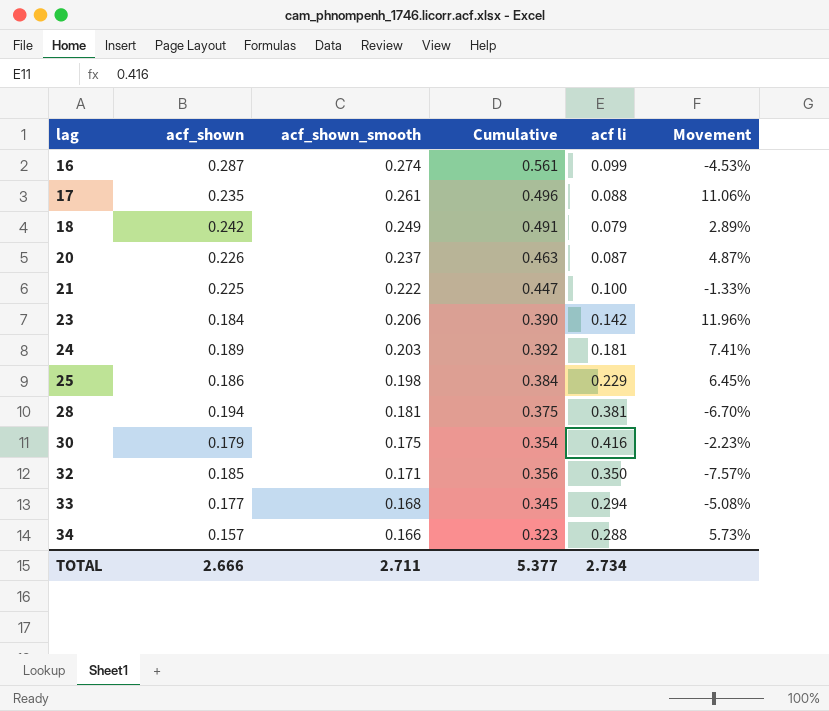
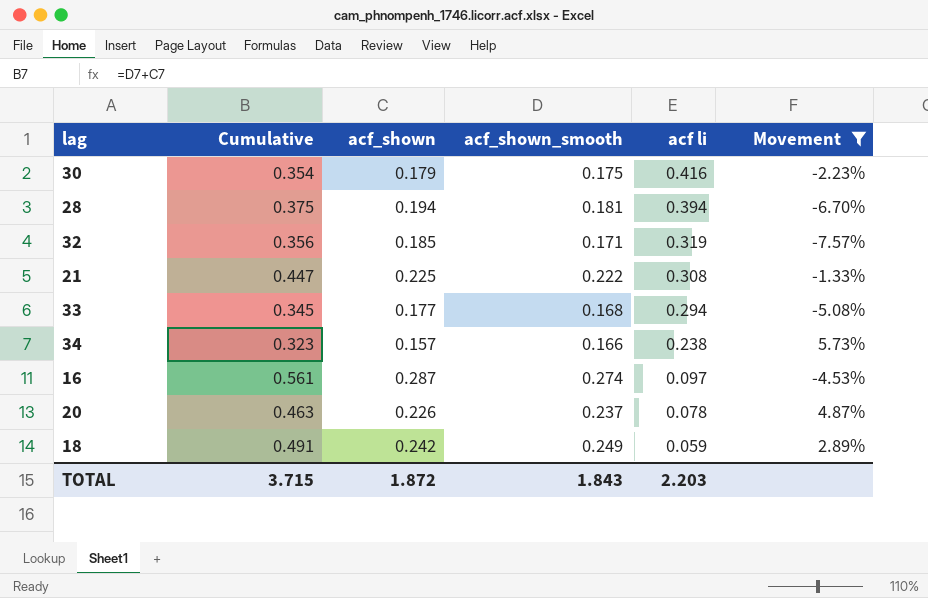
filter: none -> Movement <= 5.73%
row order: lag ascending -> acf li descending
column Cumulative | position: 4 -> 2
28 | acf li: 0.381 -> 0.394
32 | acf li: 0.350 -> 0.319
21 | acf li: 0.100 -> 0.308
34 | acf li: 0.288 -> 0.238
16 | acf li: 0.099 -> 0.097
20 | acf li: 0.087 -> 0.078
18 | acf li: 0.079 -> 0.059
TOTAL | Cumulative: 5.377 -> 3.715
TOTAL | acf_shown: 2.666 -> 1.872
TOTAL | acf_shown_smooth: 2.711 -> 1.843
TOTAL | acf li: 2.734 -> 2.203

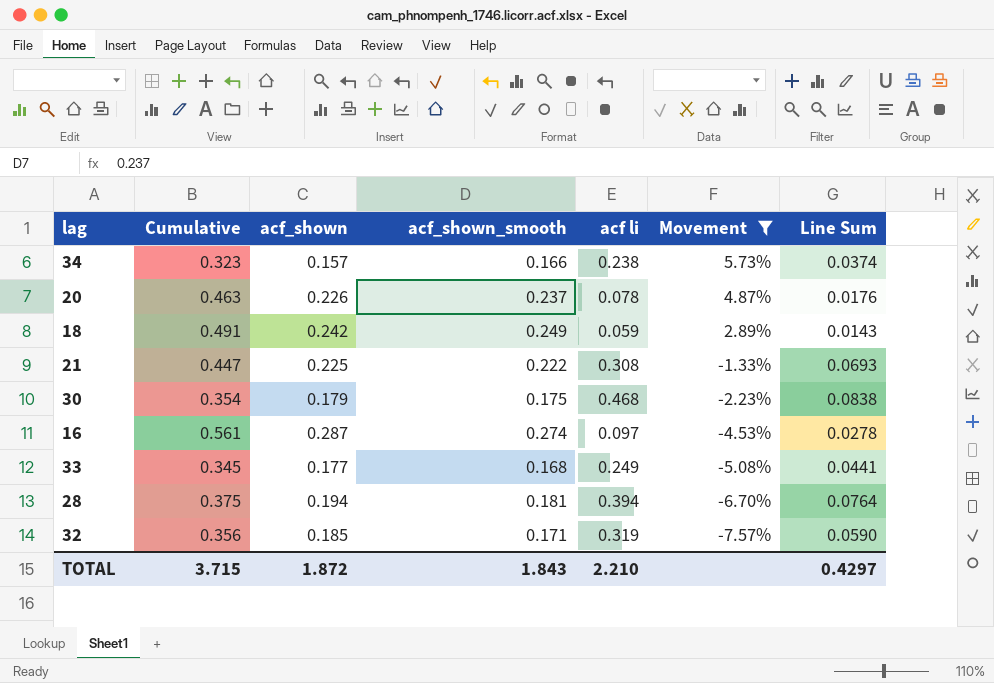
row order: acf li descending -> Movement descending
column Line Sum | formula: none -> [acf_shown] * [acf li]
30 | acf li: 0.416 -> 0.468
33 | acf li: 0.294 -> 0.249
TOTAL | acf li: 2.203 -> 2.210

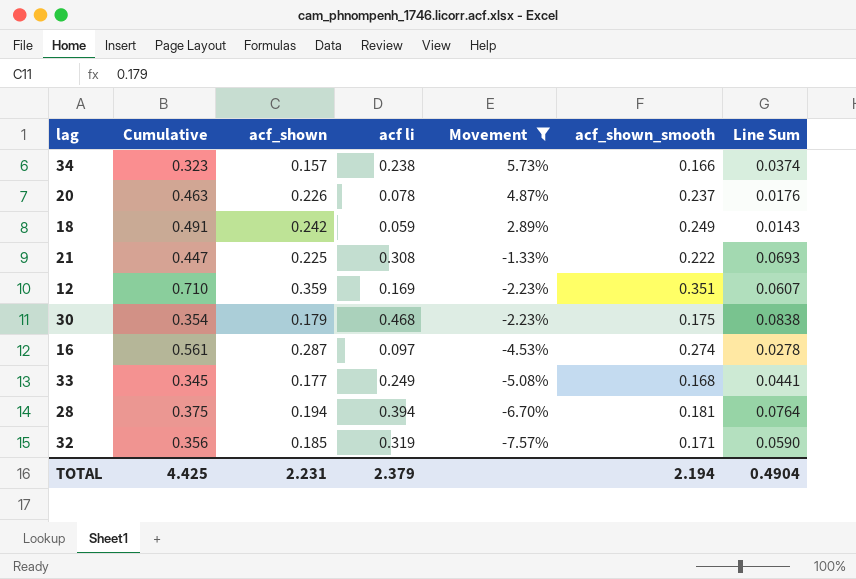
column acf_shown_smooth | position: 4 -> 6
row 12: none -> 0.710 | 0.359 | 0.169 | -2.23% | 0.351 | 0.0607
TOTAL | Cumulative: 3.715 -> 4.425
TOTAL | acf_shown: 1.872 -> 2.231
TOTAL | acf li: 2.210 -> 2.379
TOTAL | acf_shown_smooth: 1.843 -> 2.194
TOTAL | Line Sum: 0.4297 -> 0.4904

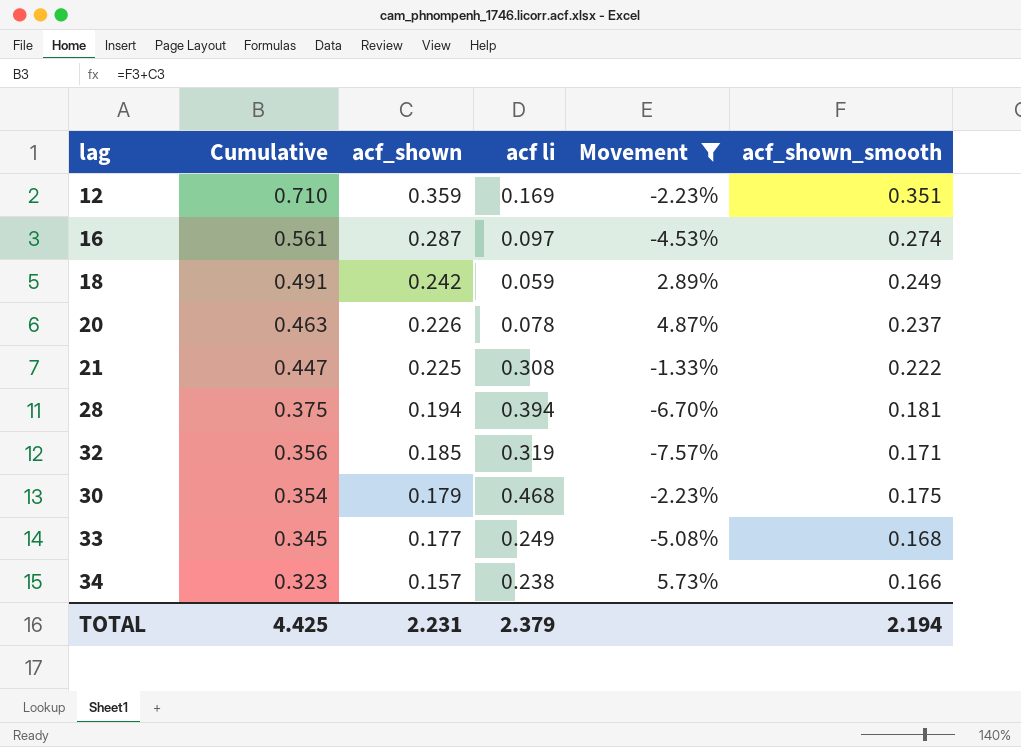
row order: Movement descending -> Cumulative descending
column Line Sum | formula: [acf_shown] * [acf li] -> none

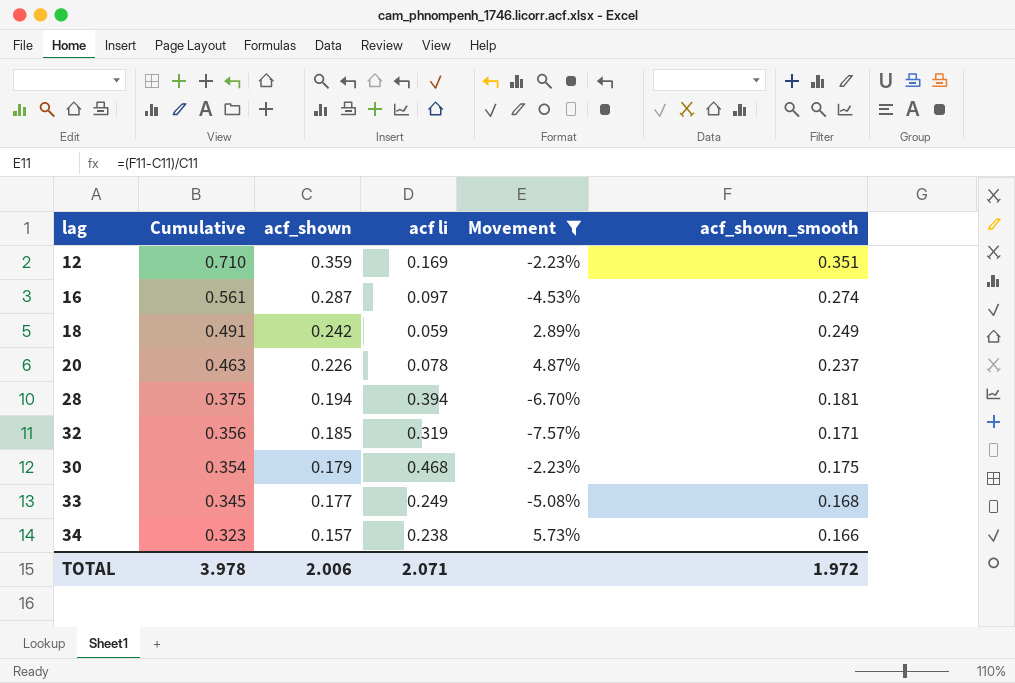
row 21: 0.447 | 0.225 | 0.308 | -1.33% | 0.222 -> none
TOTAL | Cumulative: 4.425 -> 3.978
TOTAL | acf_shown: 2.231 -> 2.006
TOTAL | acf li: 2.379 -> 2.071
TOTAL | acf_shown_smooth: 2.194 -> 1.972

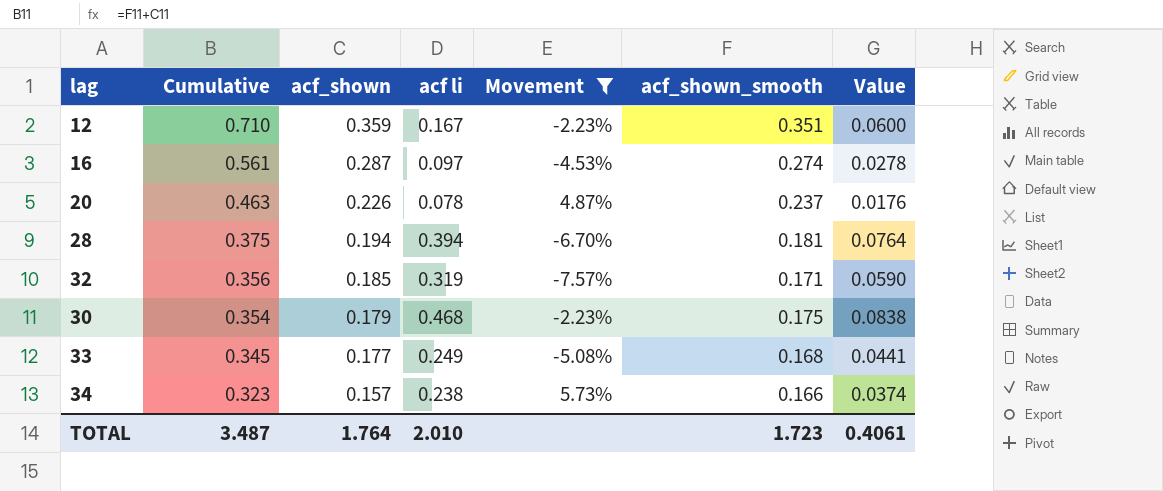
column Value | formula: none -> [acf_shown] * [acf li]
row 18: 0.491 | 0.242 | 0.059 | 2.89% | 0.249 -> none
12 | acf li: 0.169 -> 0.167
TOTAL | Cumulative: 3.978 -> 3.487
TOTAL | acf_shown: 2.006 -> 1.764
TOTAL | acf li: 2.071 -> 2.010
TOTAL | acf_shown_smooth: 1.972 -> 1.723

